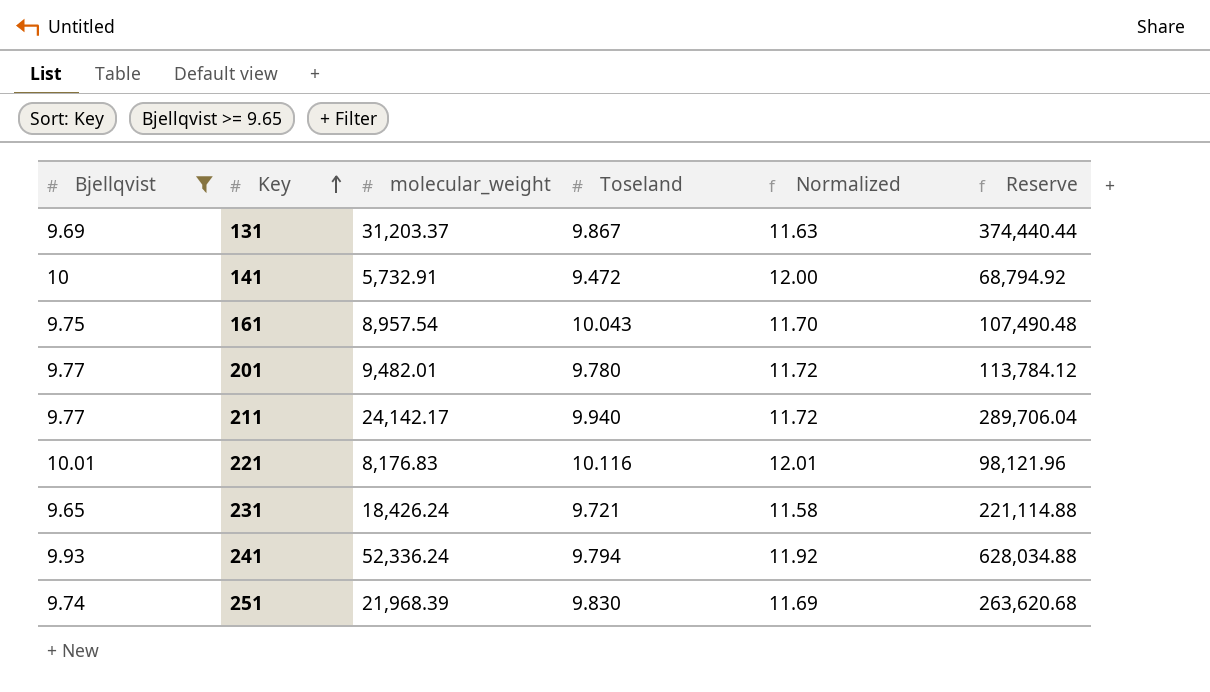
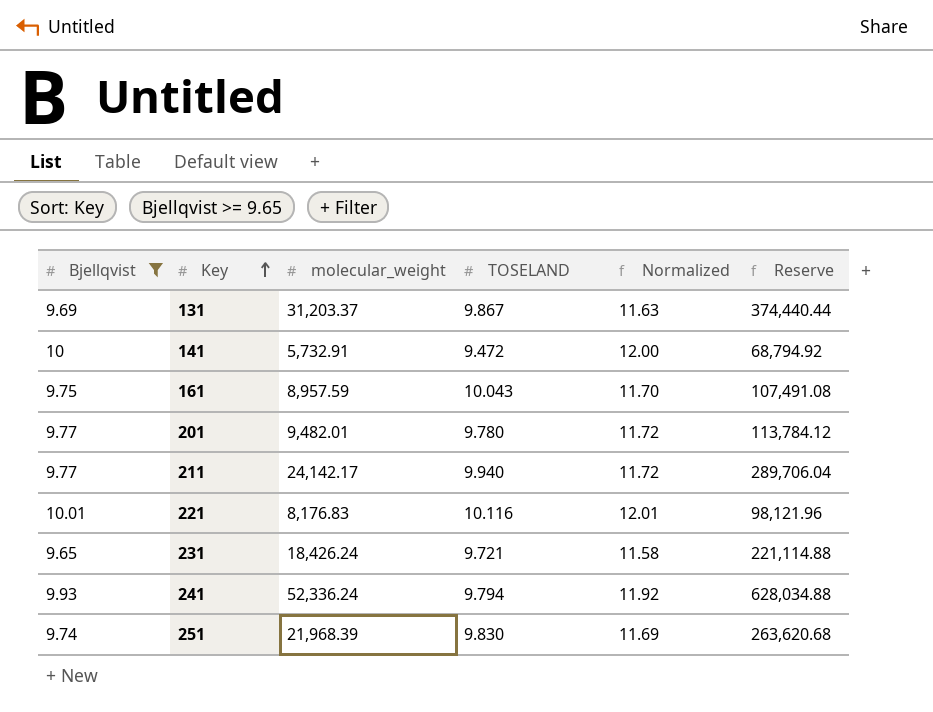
column name: Toseland -> TOSELAND
161 | molecular_weight: 8,957.54 -> 8,957.59
161 | Reserve: 107,490.48 -> 107,491.08

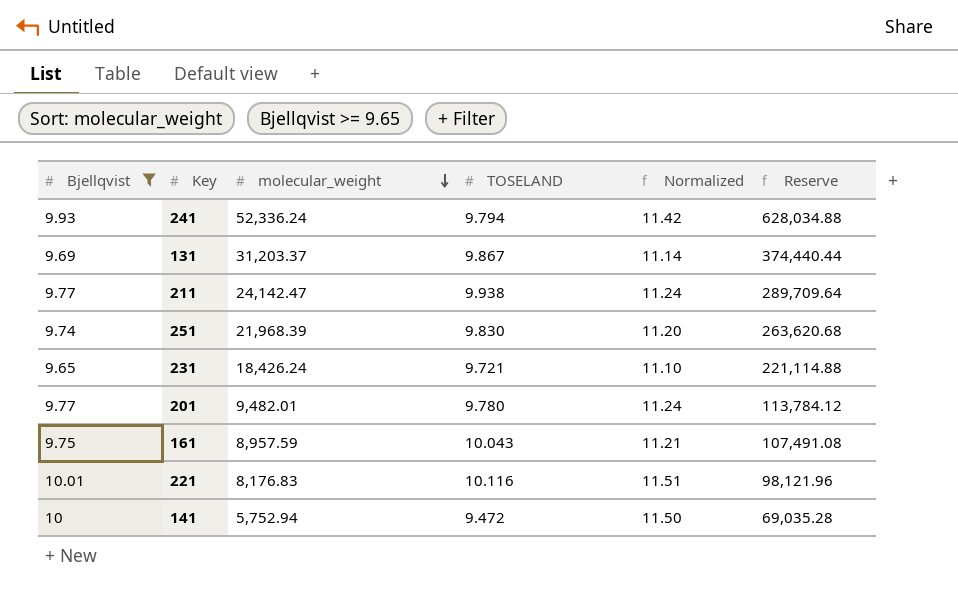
row order: Key ascending -> molecular_weight descending
column Normalized | formula: [Bjellqvist] * 1.2 -> [Bjellqvist] * 1.15
211 | molecular_weight: 24,142.17 -> 24,142.47
211 | TOSELAND: 9.940 -> 9.938
211 | Reserve: 289,706.04 -> 289,709.64
141 | molecular_weight: 5,732.91 -> 5,752.94
141 | Reserve: 68,794.92 -> 69,035.28

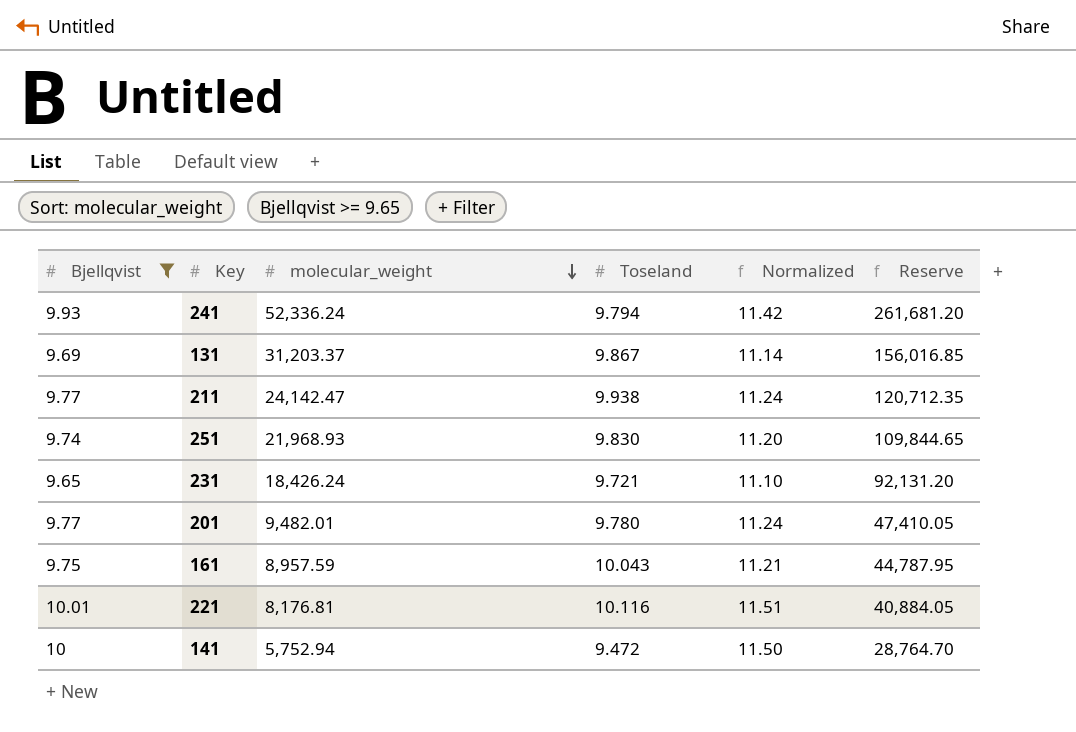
column name: TOSELAND -> Toseland
column Reserve | formula: [molecular_weight] * 12 -> [molecular_weight] * 5
251 | molecular_weight: 21,968.39 -> 21,968.93
221 | molecular_weight: 8,176.83 -> 8,176.81

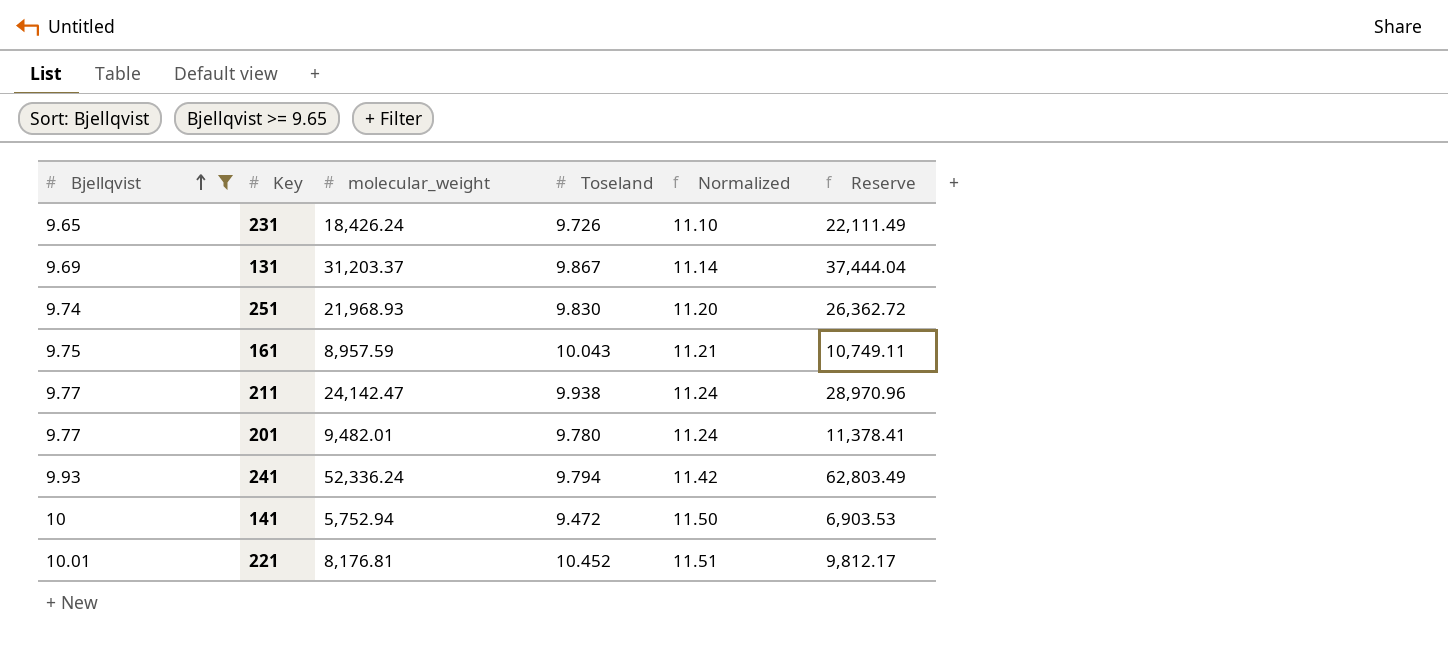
row order: molecular_weight descending -> Bjellqvist ascending
column Reserve | formula: [molecular_weight] * 5 -> [molecular_weight] * 1.2
231 | Toseland: 9.721 -> 9.726
221 | Toseland: 10.116 -> 10.452

